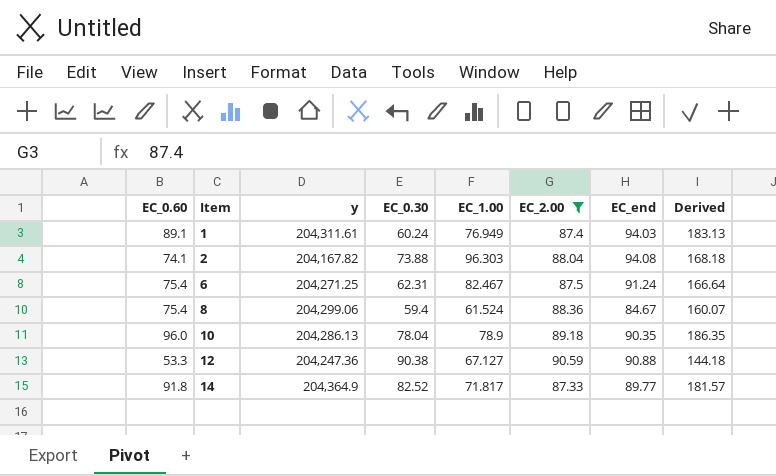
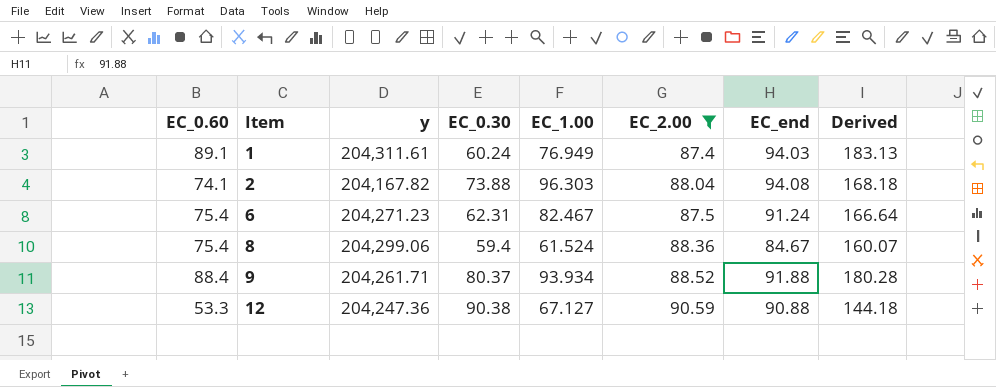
row 10: 96.0 | 204,286.13 | 78.04 | 78.9 | 89.18 | 90.35 | 186.35 -> none
row 14: 91.8 | 204,364.9 | 82.52 | 71.817 | 87.33 | 89.77 | 181.57 -> none
6 | y: 204,271.25 -> 204,271.23
row 9: none -> 88.4 | 204,261.71 | 80.37 | 93.934 | 88.52 | 91.88 | 180.28

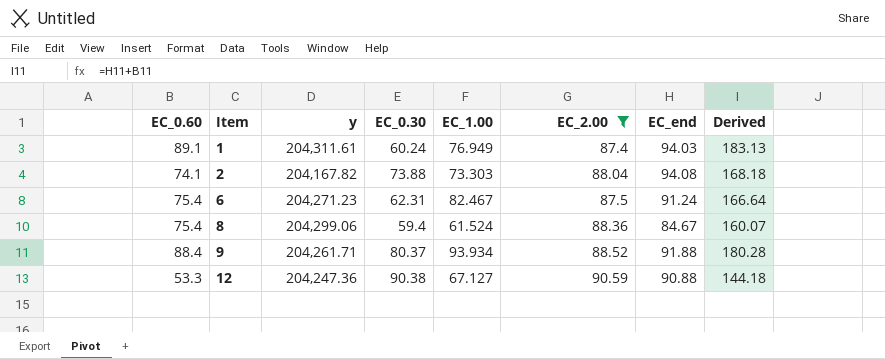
2 | EC_1.00: 96.303 -> 73.303

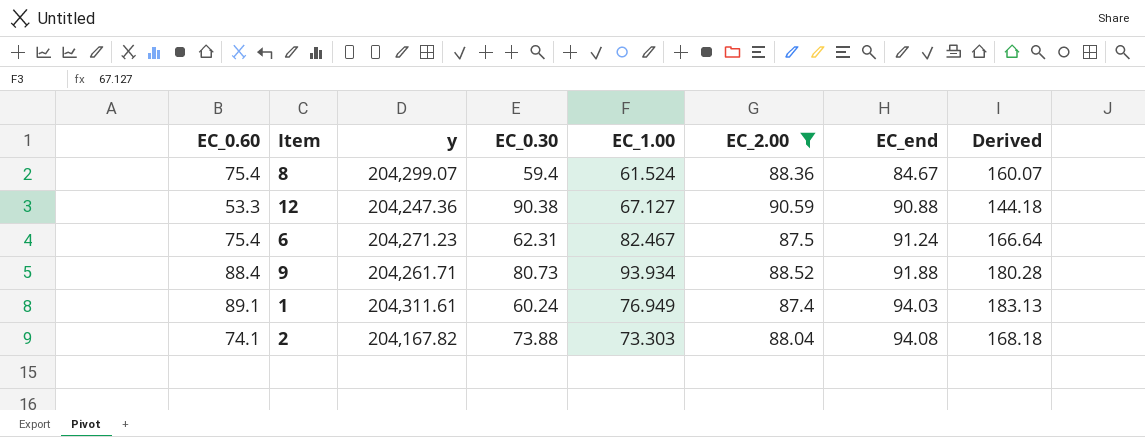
row order: Item ascending -> EC_end ascending
8 | y: 204,299.06 -> 204,299.07
9 | EC_0.30: 80.37 -> 80.73

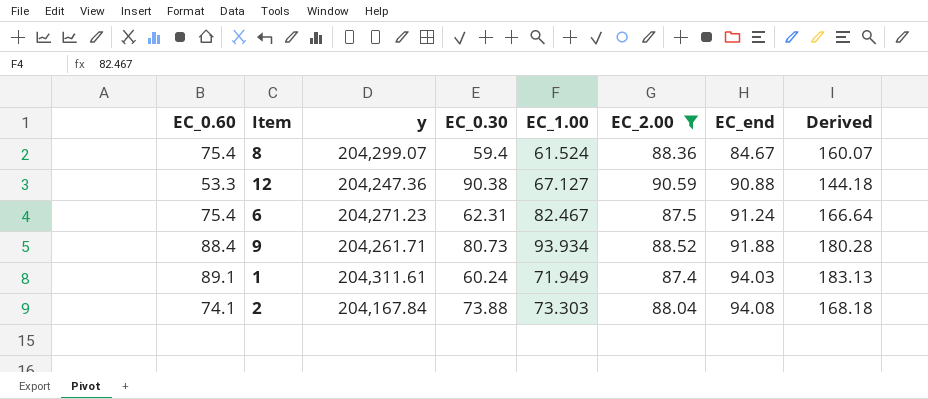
1 | EC_1.00: 76.949 -> 71.949
2 | y: 204,167.82 -> 204,167.84

